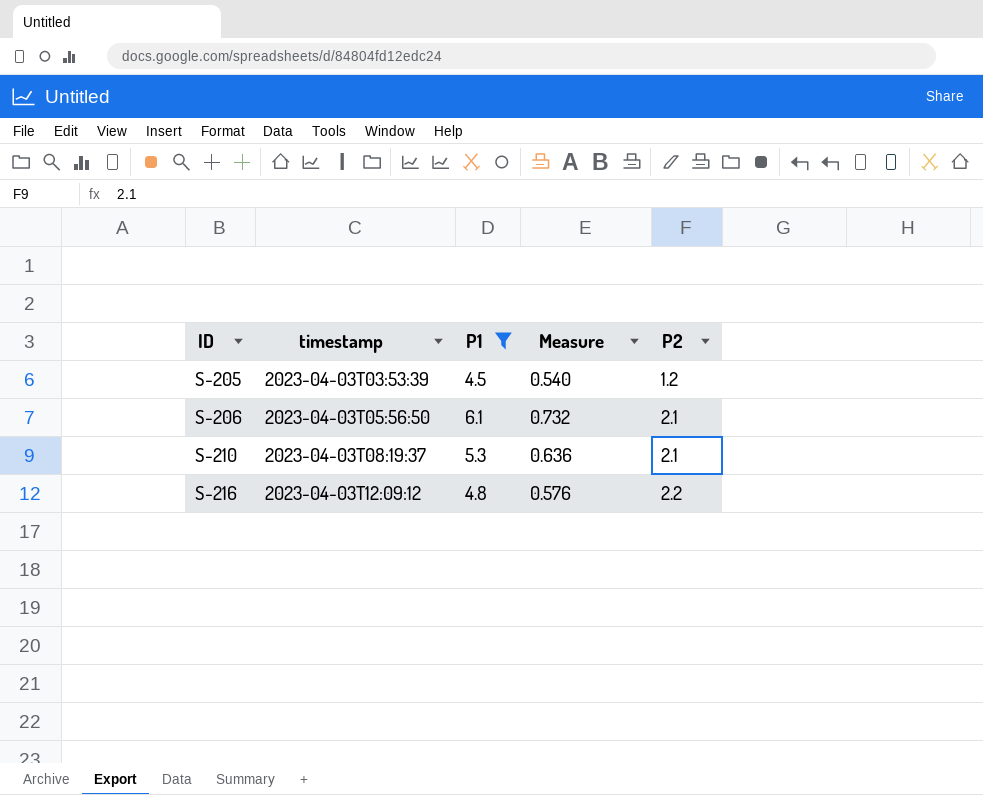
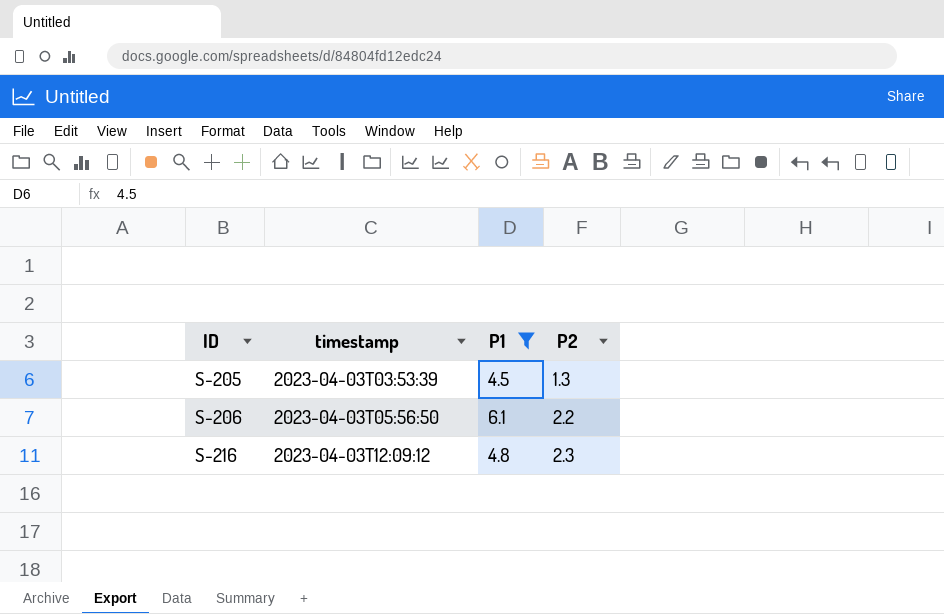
column Measure | formula: [P1] * 0.12 -> none
row S-210: 2023-04-03T08:19:37 | 5.3 | 0.636 | 2.1 -> none
S-205 | P2: 1.2 -> 1.3
S-206 | P2: 2.1 -> 2.2
S-216 | P2: 2.2 -> 2.3

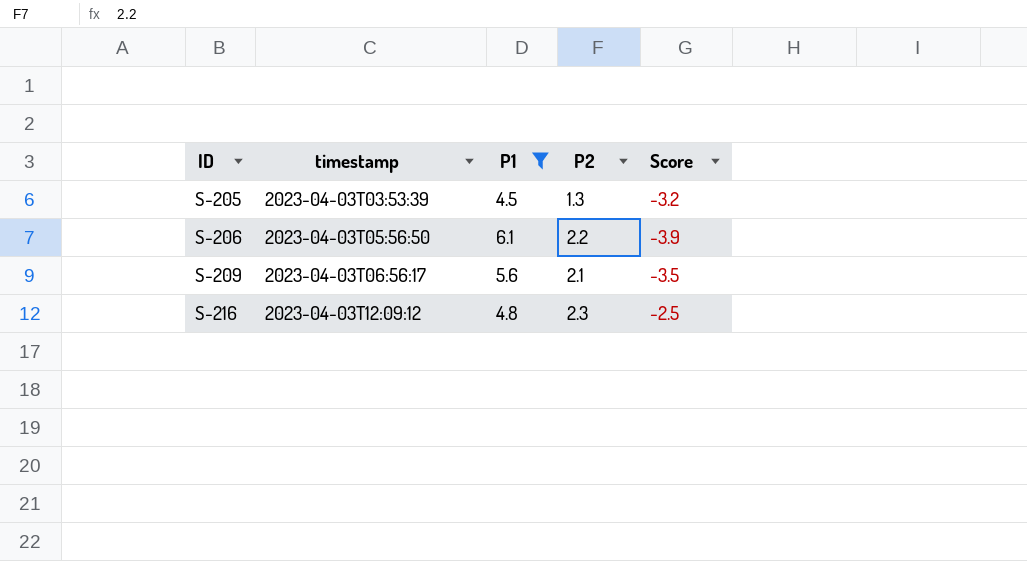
column Score | formula: none -> [P2] - [P1]
row S-209: none -> 2023-04-03T06:56:17 | 5.6 | 2.1 | -3.5

